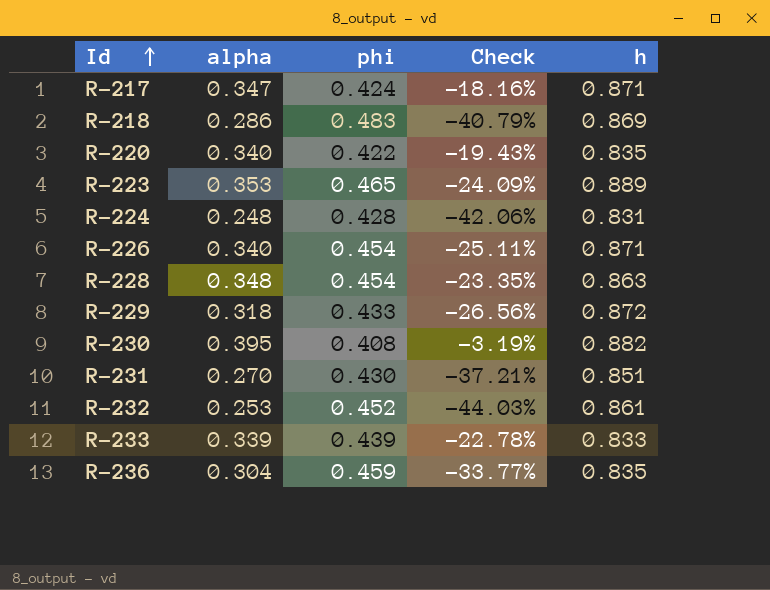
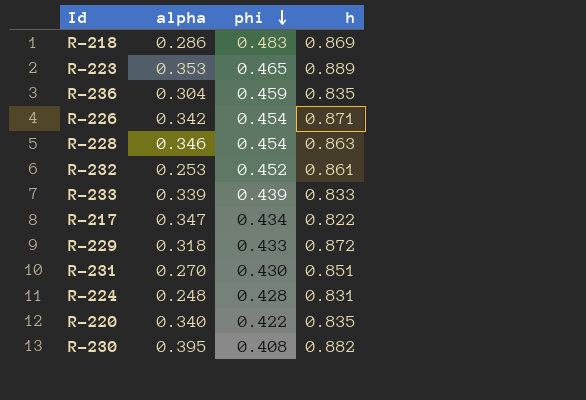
row order: Id ascending -> phi descending
column Check | formula: ([alpha] - [phi]) / [phi] -> none
R-226 | alpha: 0.340 -> 0.342
R-228 | alpha: 0.348 -> 0.346
R-217 | phi: 0.424 -> 0.434
R-217 | h: 0.871 -> 0.822

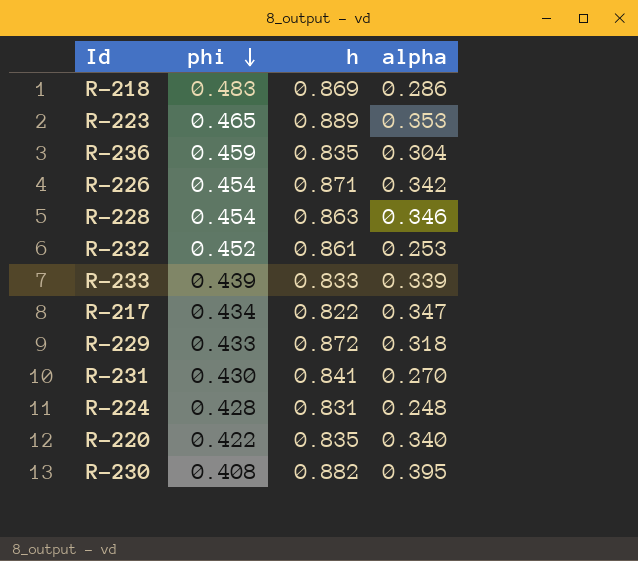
column alpha | position: 2 -> 4
R-231 | h: 0.851 -> 0.841

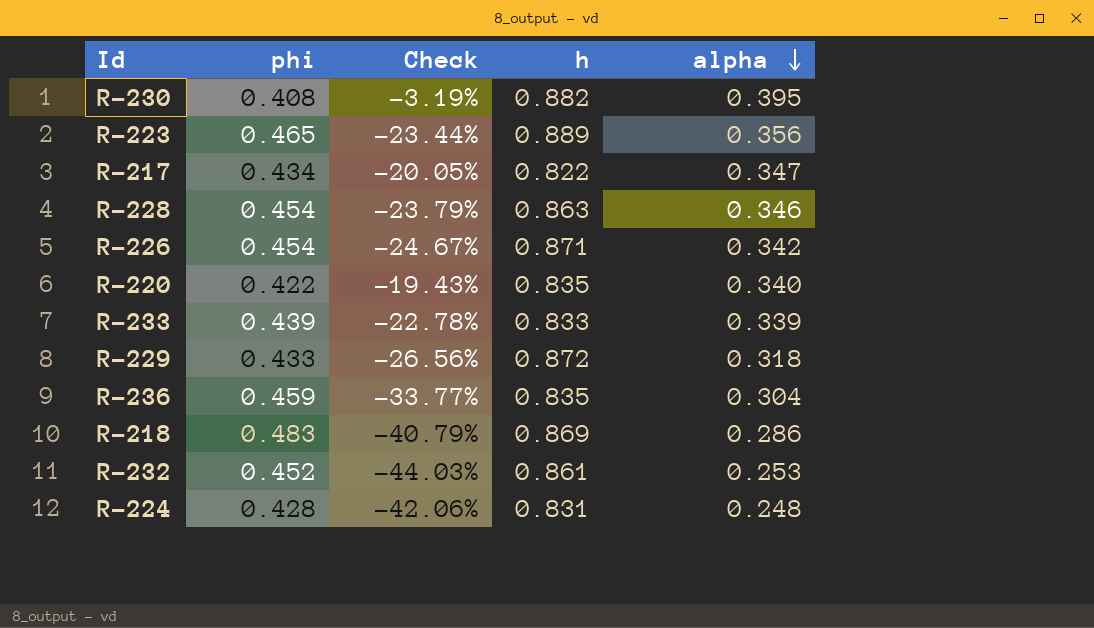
row order: phi descending -> alpha descending
column Check | formula: none -> ([alpha] - [phi]) / [phi]
row R-231: 0.430 | 0.841 | 0.270 -> none
R-223 | alpha: 0.353 -> 0.356

